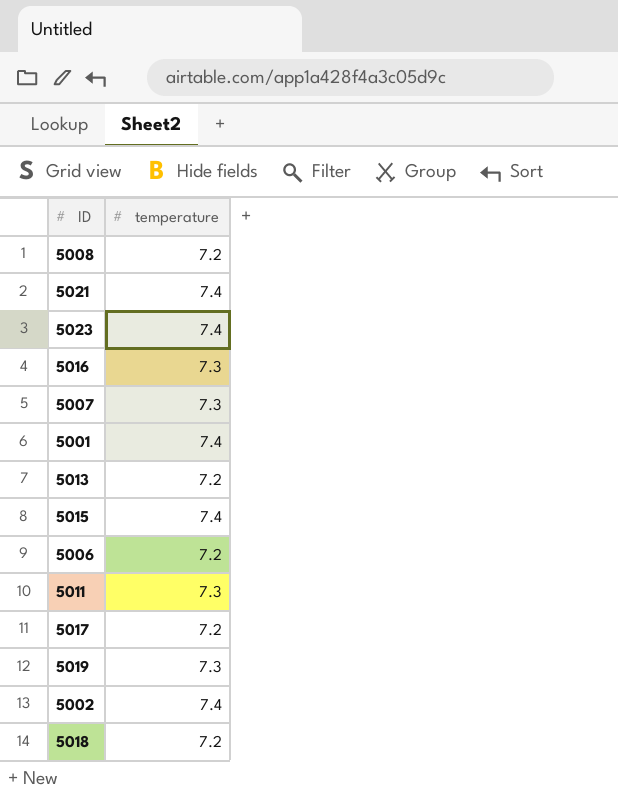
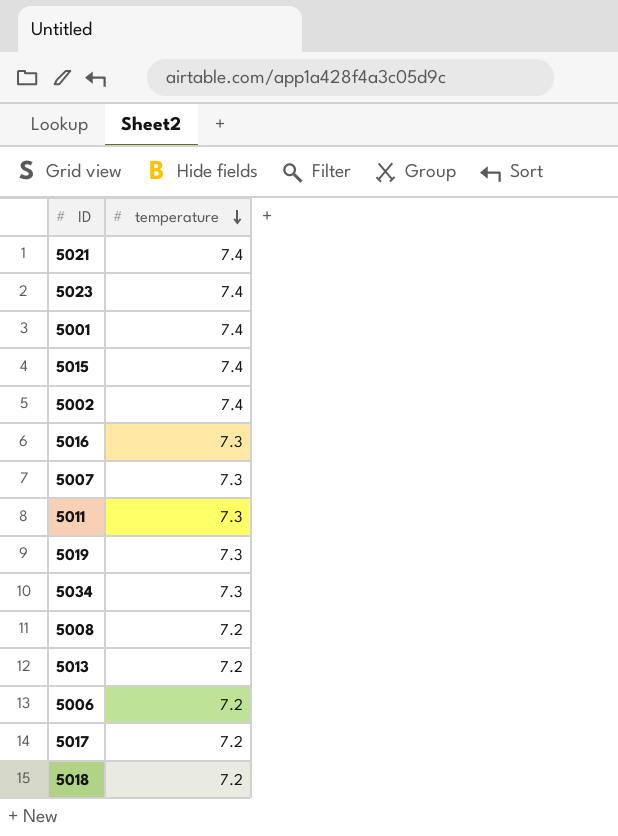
row order: none -> temperature descending
row 5034: none -> 7.3

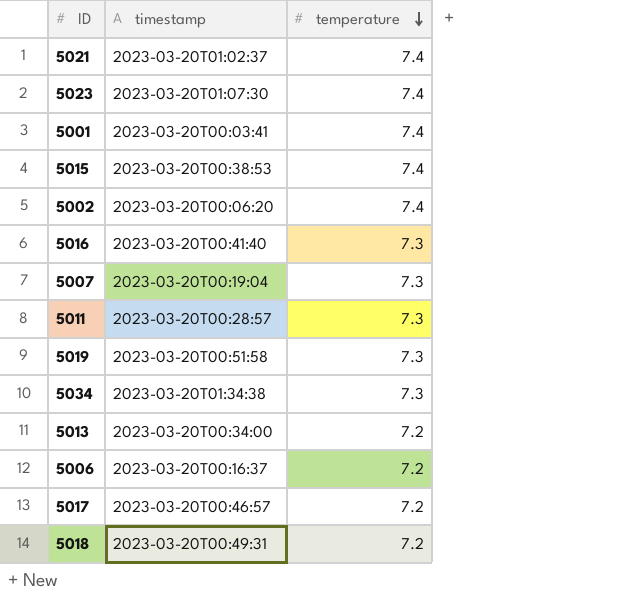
column timestamp | position: none -> 2
row 5008: 7.2 -> none

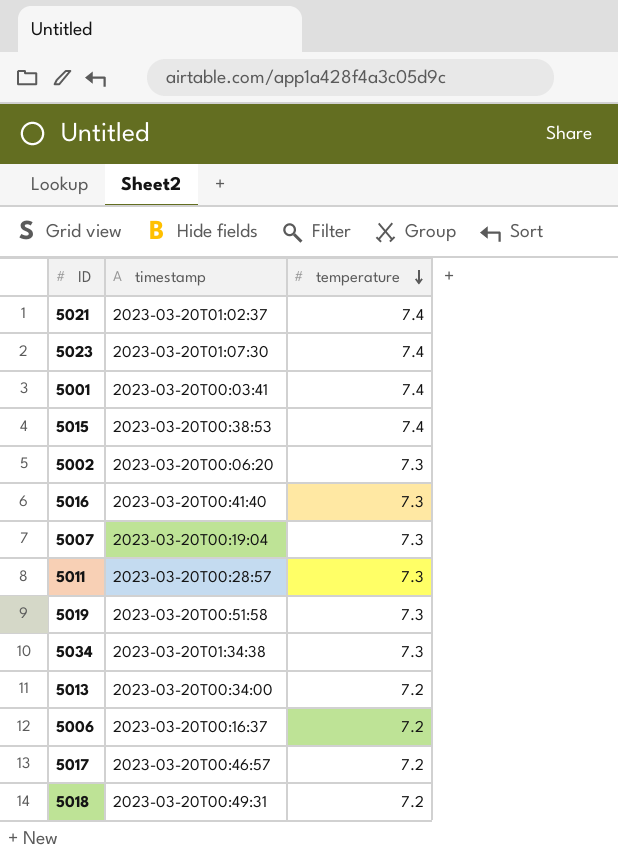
5002 | temperature: 7.4 -> 7.3

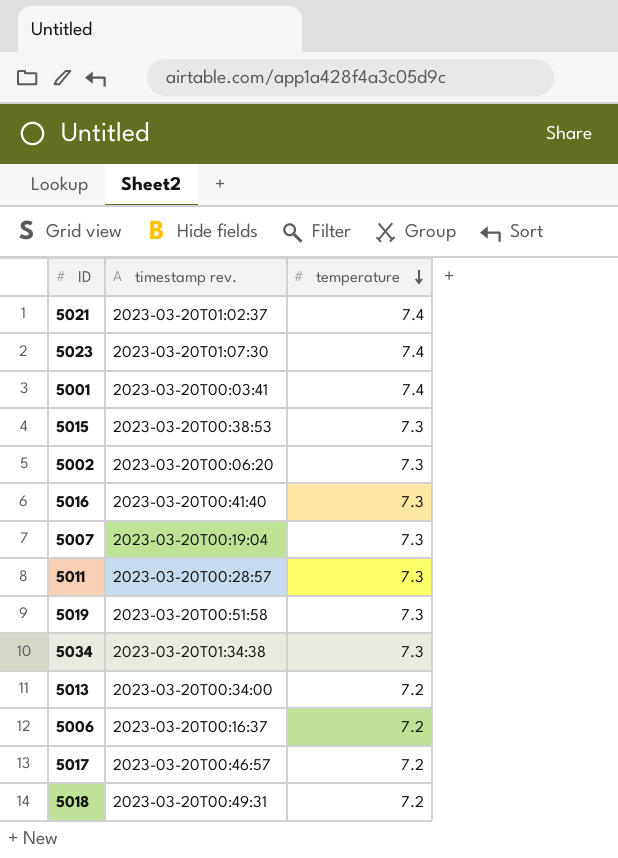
column name: timestamp -> timestamp rev.
5015 | temperature: 7.4 -> 7.3

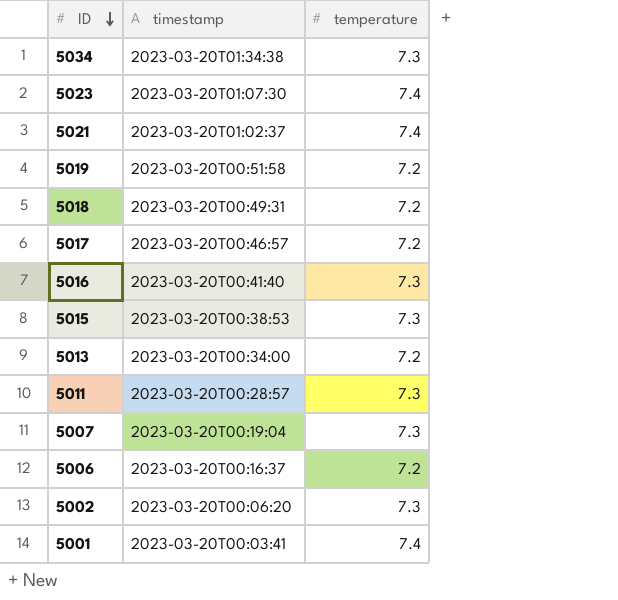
row order: temperature descending -> ID descending
column name: timestamp rev. -> timestamp
5019 | temperature: 7.3 -> 7.2

